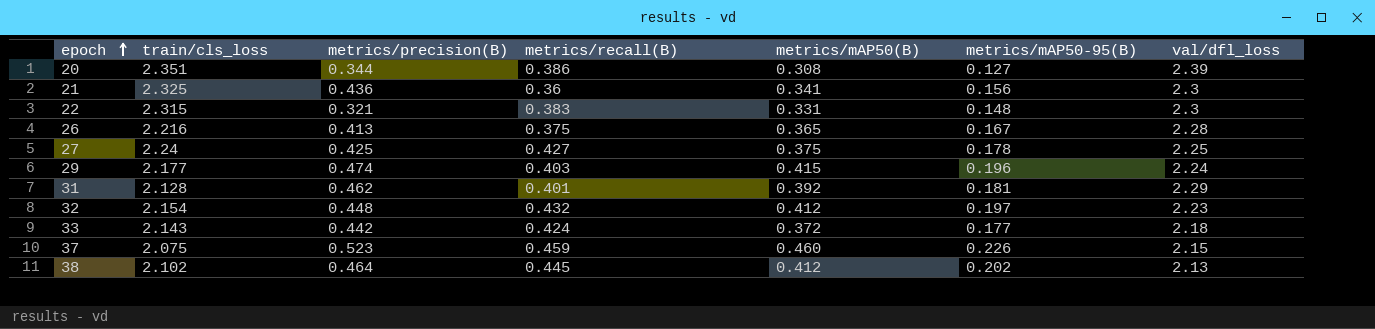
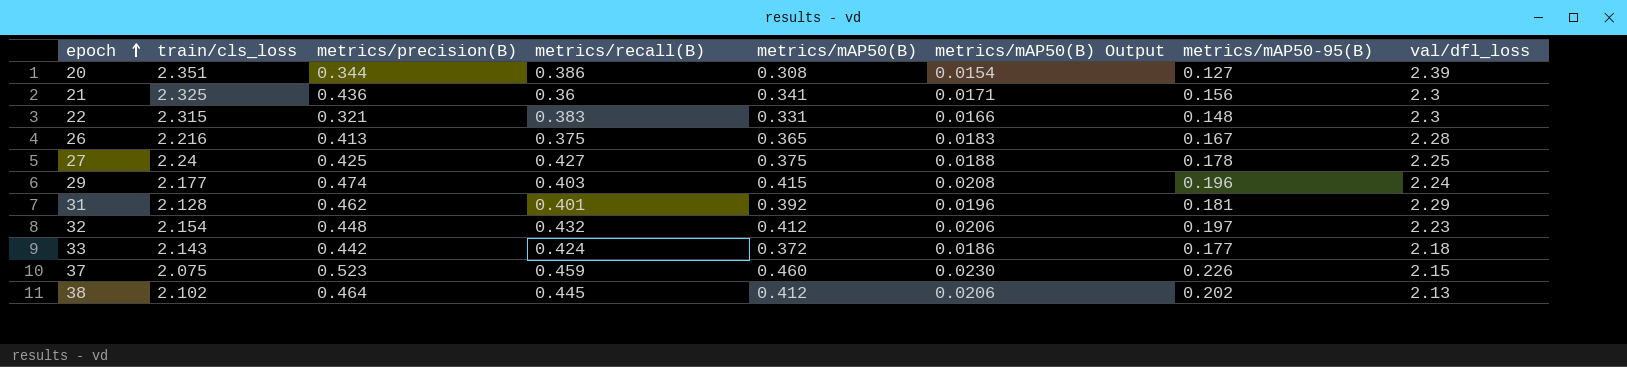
column metrics/mAP50(B) Output | formula: none -> [metrics/mAP50(B)] * 0.05

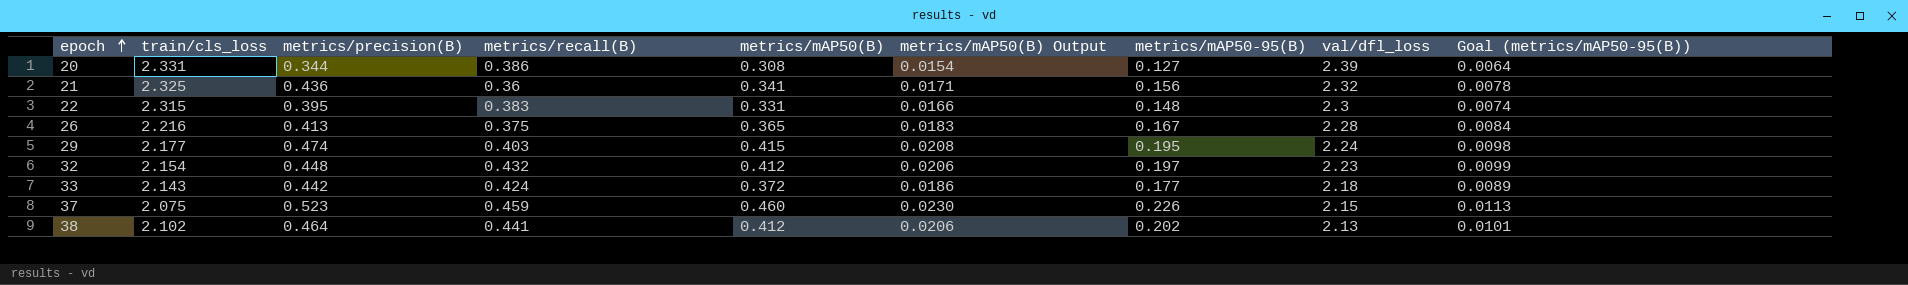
column Goal (metrics/mAP50-95(B)) | formula: none -> [metrics/mAP50-95(B)] * 0.05
row 27: 2.24 | 0.425 | 0.427 | 0.375 | 0.0188 | 0.178 | 2.25 -> none
row 31: 2.128 | 0.462 | 0.401 | 0.392 | 0.0196 | 0.181 | 2.29 -> none
20 | train/cls_loss: 2.351 -> 2.331
21 | val/dfl_loss: 2.3 -> 2.32
22 | metrics/precision(B): 0.321 -> 0.395
29 | metrics/mAP50-95(B): 0.196 -> 0.195
38 | metrics/recall(B): 0.445 -> 0.441

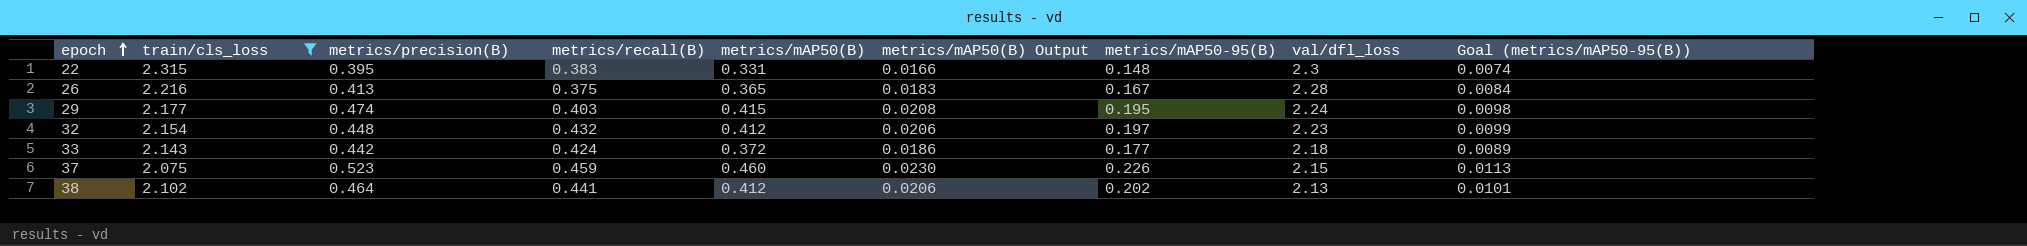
filter: none -> train/cls_loss <= 2.315

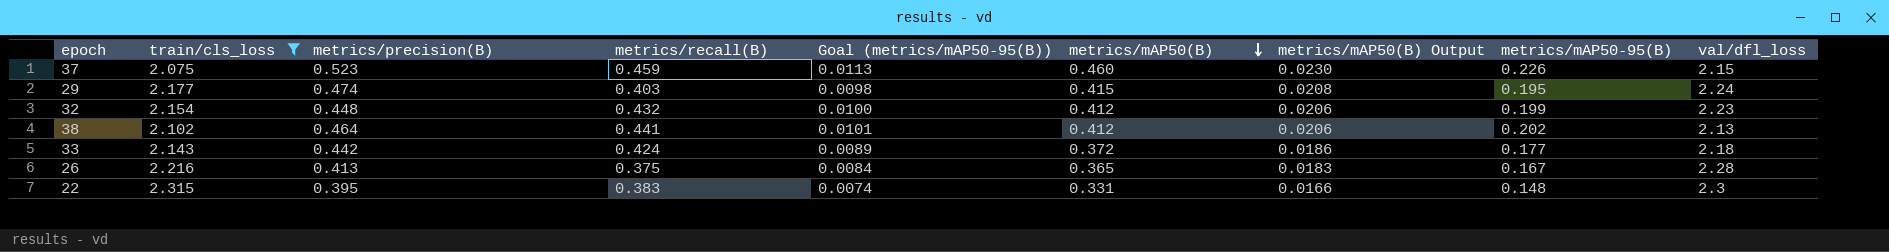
row order: epoch ascending -> metrics/mAP50(B) descending
column Goal (metrics/mAP50-95(B)) | position: 9 -> 5
32 | Goal (metrics/mAP50-95(B)): 0.0099 -> 0.0100
32 | metrics/mAP50-95(B): 0.197 -> 0.199

